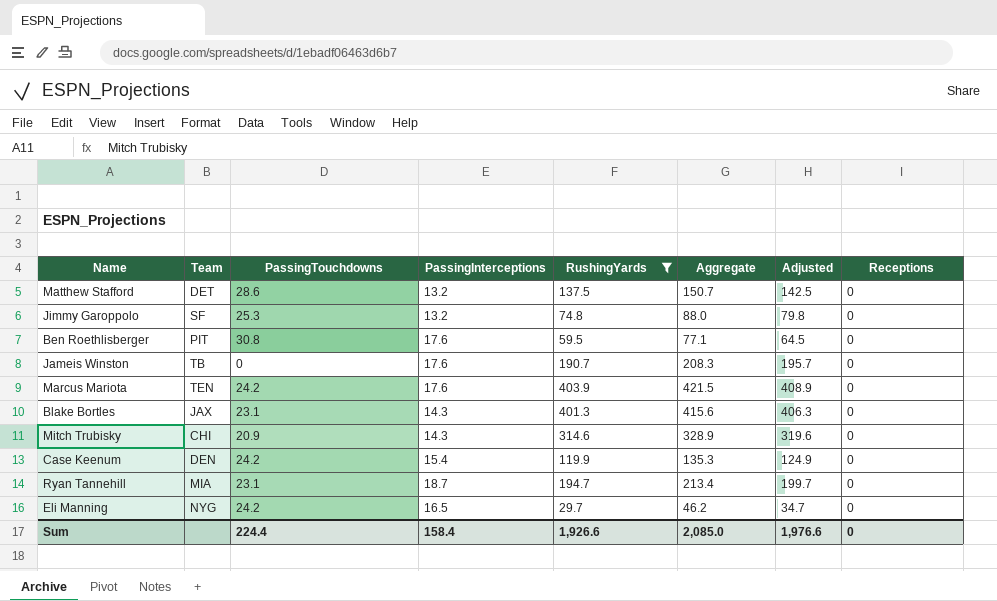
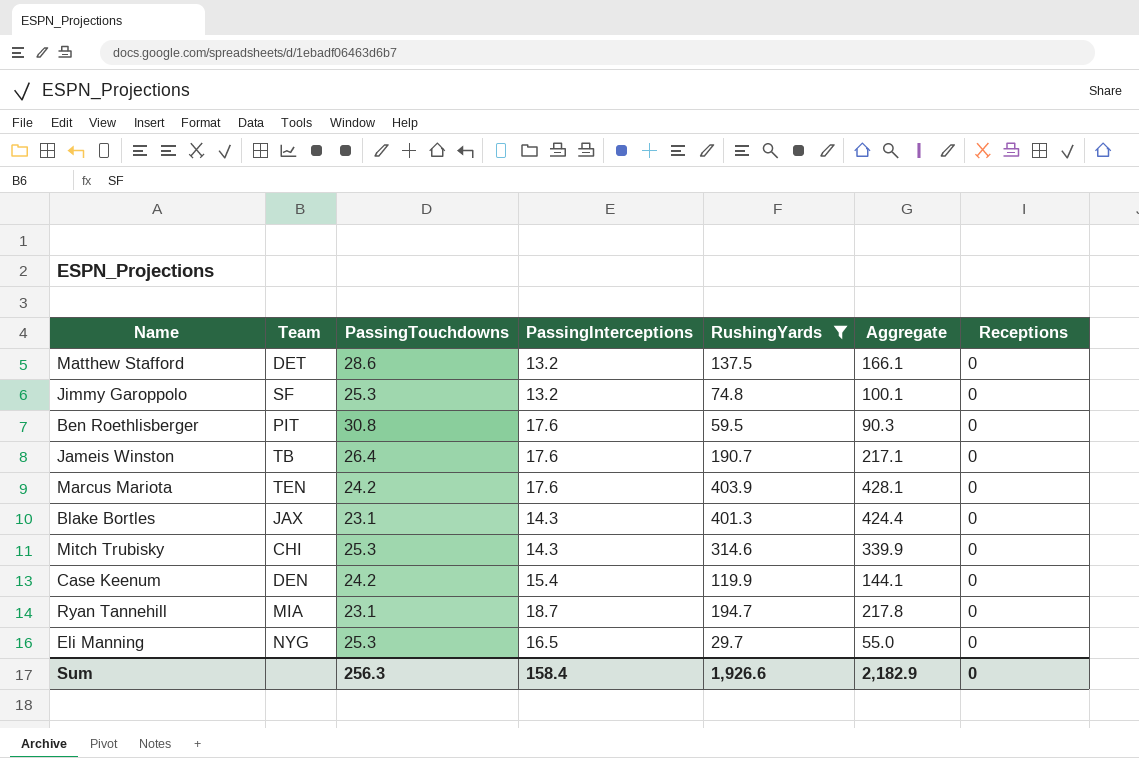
column Adjusted | formula: [RushingYards] + 5 -> none
column Aggregate | formula: [PassingInterceptions] + [RushingYards] -> [PassingTouchdowns] + [RushingYards]
Jameis Winston | PassingTouchdowns: 0 -> 26.4
Mitch Trubisky | PassingTouchdowns: 20.9 -> 25.3
Eli Manning | PassingTouchdowns: 24.2 -> 25.3
Sum | PassingTouchdowns: 224.4 -> 256.3
Sum | Aggregate: 2,085.0 -> 2,182.9

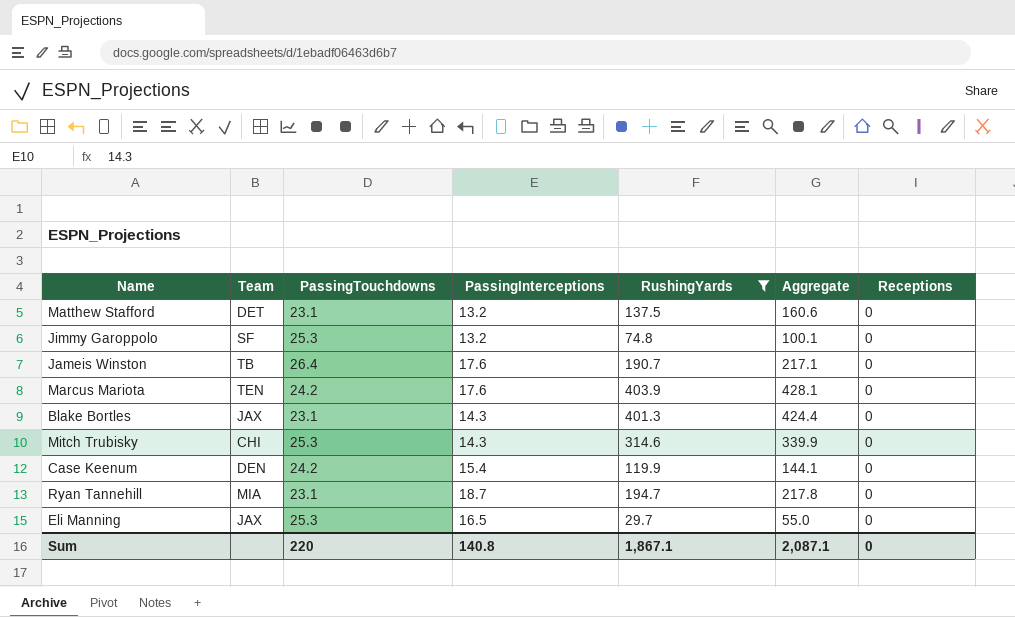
row Ben Roethlisberger: PIT | 30.8 | 17.6 | 59.5 | 90.3 | 0 -> none
Matthew Stafford | PassingTouchdowns: 28.6 -> 23.1
Matthew Stafford | Aggregate: 166.1 -> 160.6
Eli Manning | Team: NYG -> JAX
Sum | PassingTouchdowns: 256.3 -> 220
Sum | PassingInterceptions: 158.4 -> 140.8
Sum | RushingYards: 1,926.6 -> 1,867.1
Sum | Aggregate: 2,182.9 -> 2,087.1

